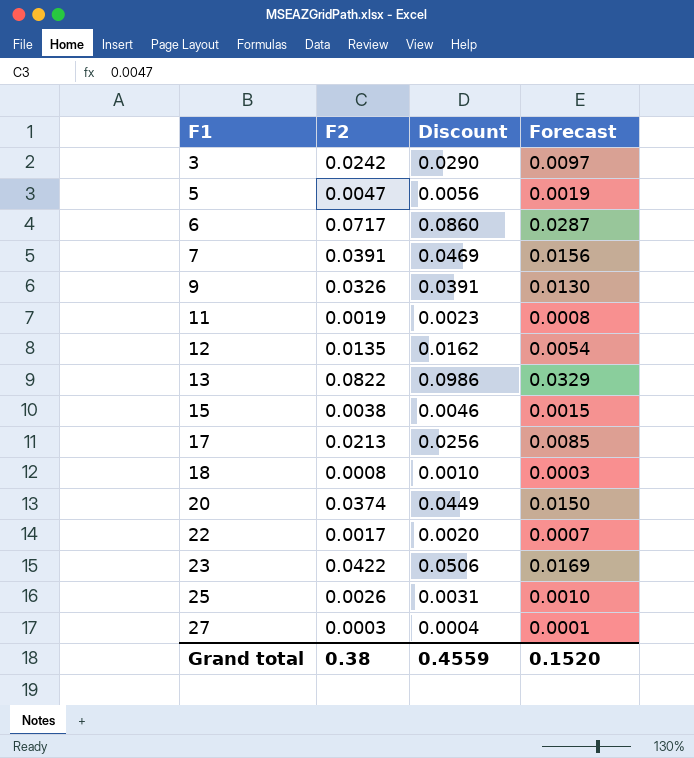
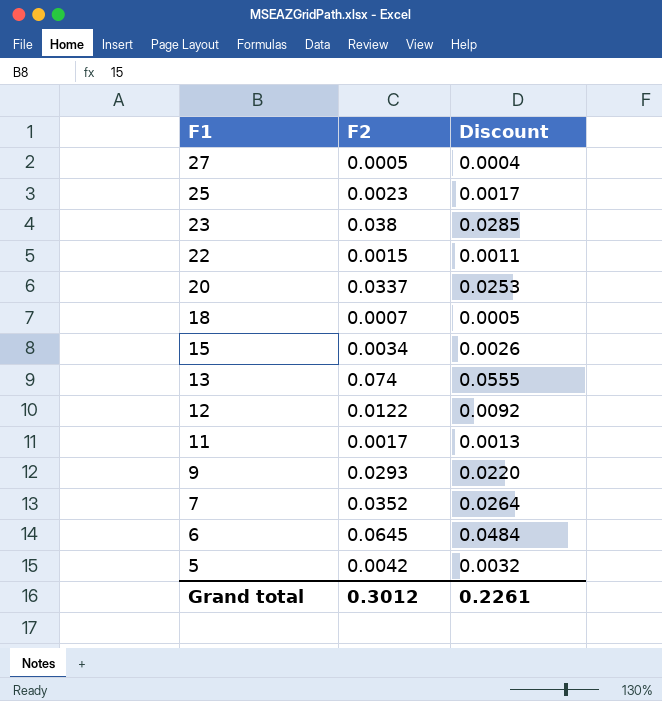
row order: F1 ascending -> F1 descending
column Forecast | formula: [F2] * 0.4 -> none
column Discount | formula: [F2] * 1.2 -> [F2] * 0.75
row 3: 0.0242 | 0.0290 | 0.0097 -> none
row 17: 0.0213 | 0.0256 | 0.0085 -> none
27 | F2: 0.0003 -> 0.0005
25 | F2: 0.0026 -> 0.0023
23 | F2: 0.0422 -> 0.038
22 | F2: 0.0017 -> 0.0015
20 | F2: 0.0374 -> 0.0337
18 | F2: 0.0008 -> 0.0007
15 | F2: 0.0038 -> 0.0034
13 | F2: 0.0822 -> 0.074
12 | F2: 0.0135 -> 0.0122
11 | F2: 0.0019 -> 0.0017
9 | F2: 0.0326 -> 0.0293
7 | F2: 0.0391 -> 0.0352
6 | F2: 0.0717 -> 0.0645
5 | F2: 0.0047 -> 0.0042
Grand total | F2: 0.38 -> 0.3012
Grand total | Discount: 0.4559 -> 0.2261

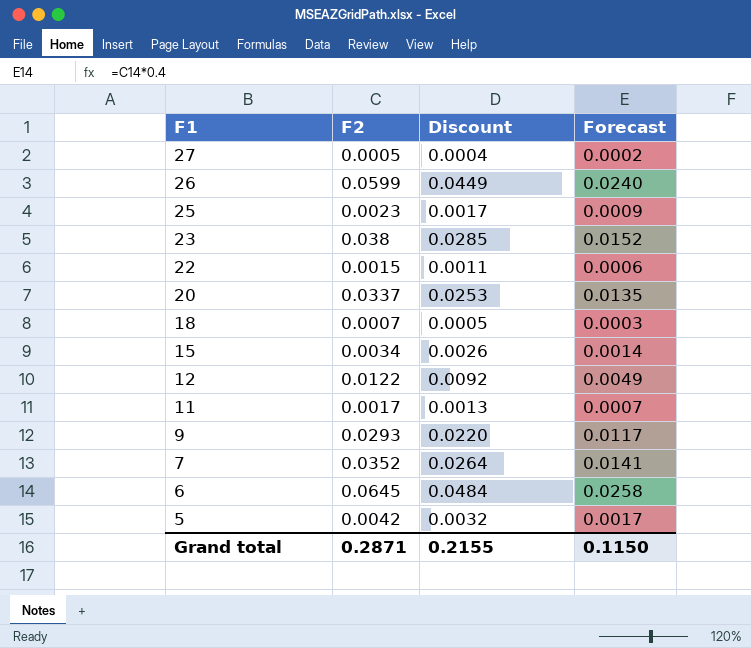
column Forecast | formula: none -> [F2] * 0.4
row 13: 0.074 | 0.0555 -> none
row 26: none -> 0.0599 | 0.0449 | 0.0240
Grand total | F2: 0.3012 -> 0.2871
Grand total | Discount: 0.2261 -> 0.2155

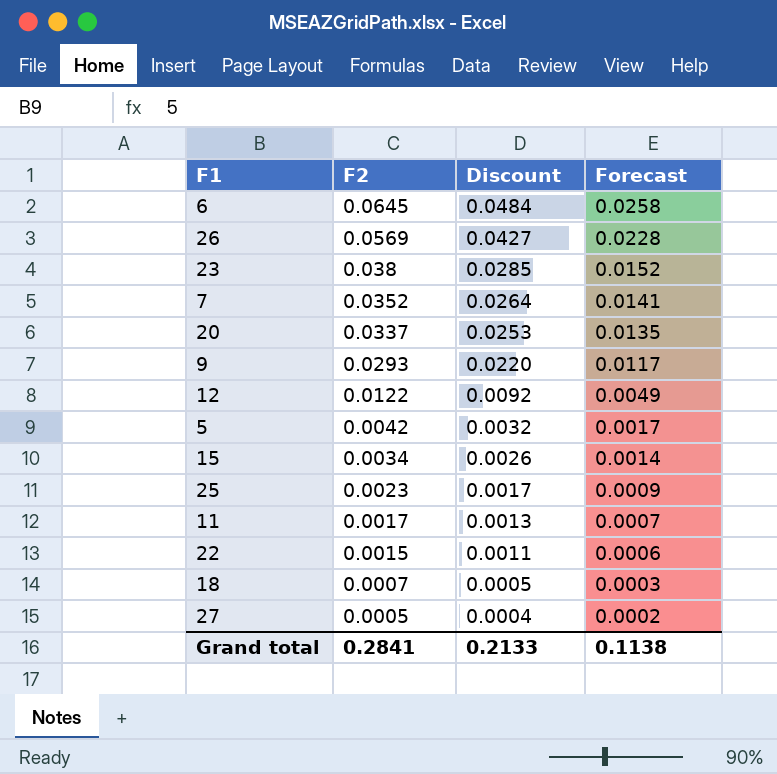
row order: F1 descending -> F2 descending
26 | F2: 0.0599 -> 0.0569
26 | Discount: 0.0449 -> 0.0427
26 | Forecast: 0.0240 -> 0.0228
Grand total | F2: 0.2871 -> 0.2841
Grand total | Discount: 0.2155 -> 0.2133
Grand total | Forecast: 0.1150 -> 0.1138

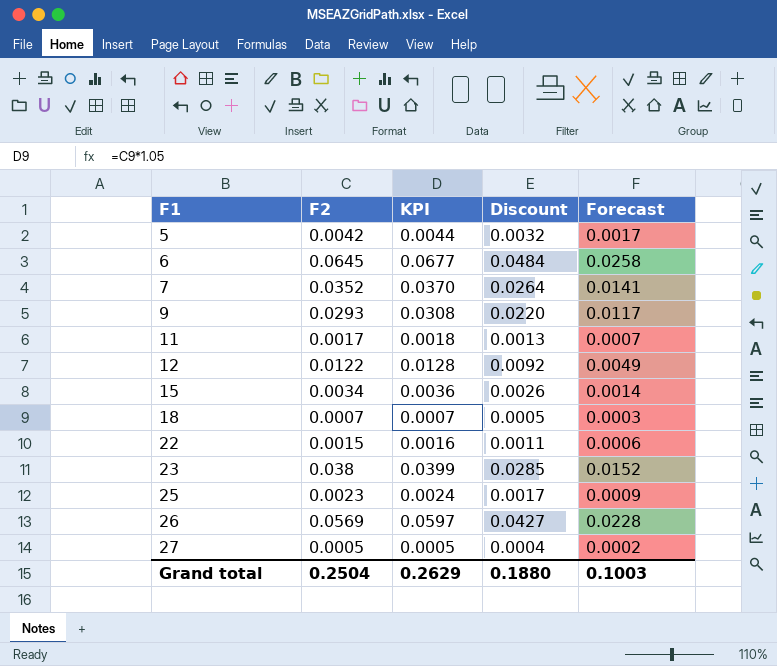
row order: F2 descending -> F1 ascending
column KPI | formula: none -> [F2] * 1.05
row 20: 0.0337 | 0.0253 | 0.0135 -> none
Grand total | F2: 0.2841 -> 0.2504
Grand total | Discount: 0.2133 -> 0.1880
Grand total | Forecast: 0.1138 -> 0.1003

